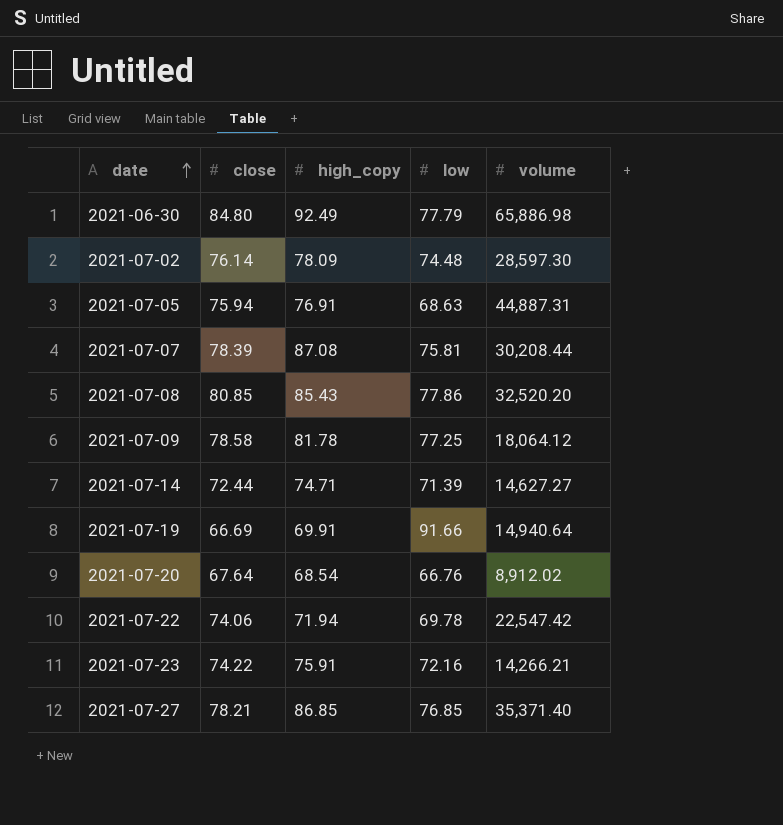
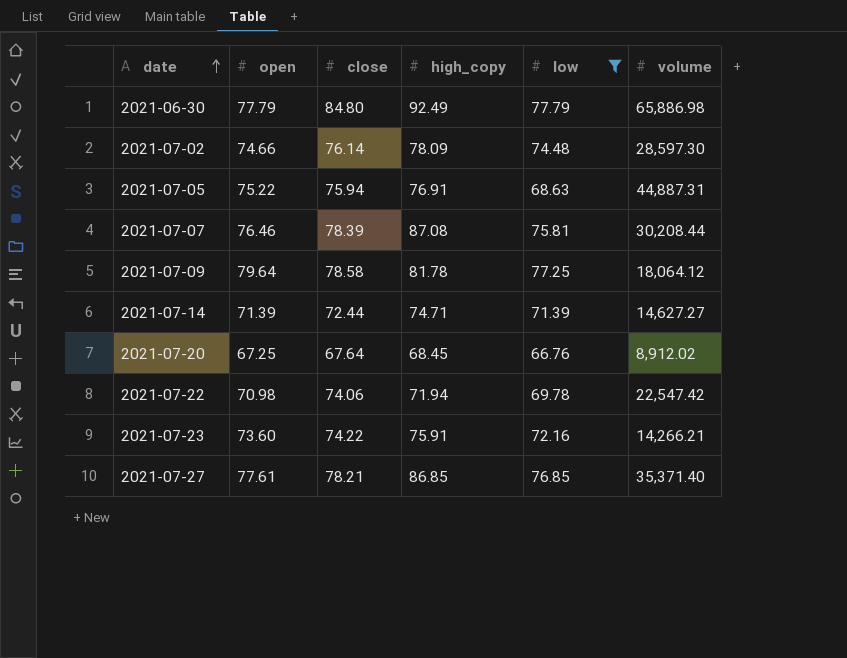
filter: none -> low <= 77.79
column open | position: none -> 2
2021-07-20 | high_copy: 68.54 -> 68.45

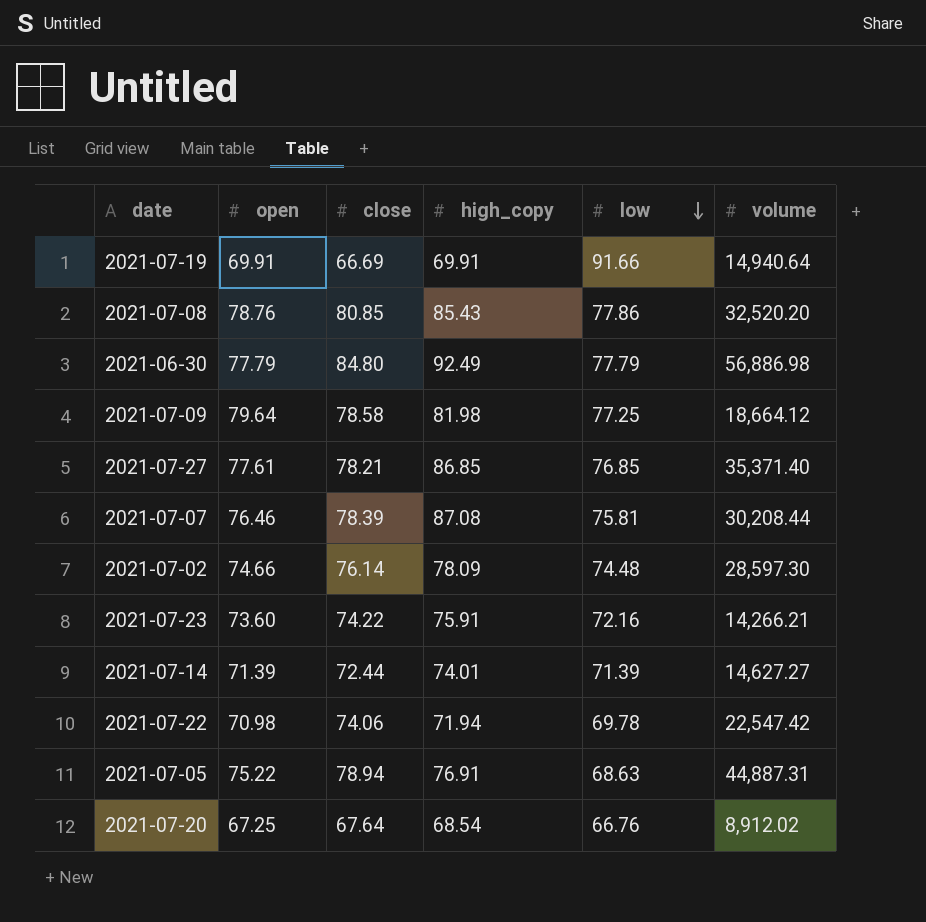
filter: low <= 77.79 -> none
row order: date ascending -> low descending
2021-06-30 | volume: 65,886.98 -> 56,886.98
2021-07-09 | high_copy: 81.78 -> 81.98
2021-07-09 | volume: 18,064.12 -> 18,664.12
2021-07-14 | high_copy: 74.71 -> 74.01
2021-07-05 | close: 75.94 -> 78.94
2021-07-20 | high_copy: 68.45 -> 68.54

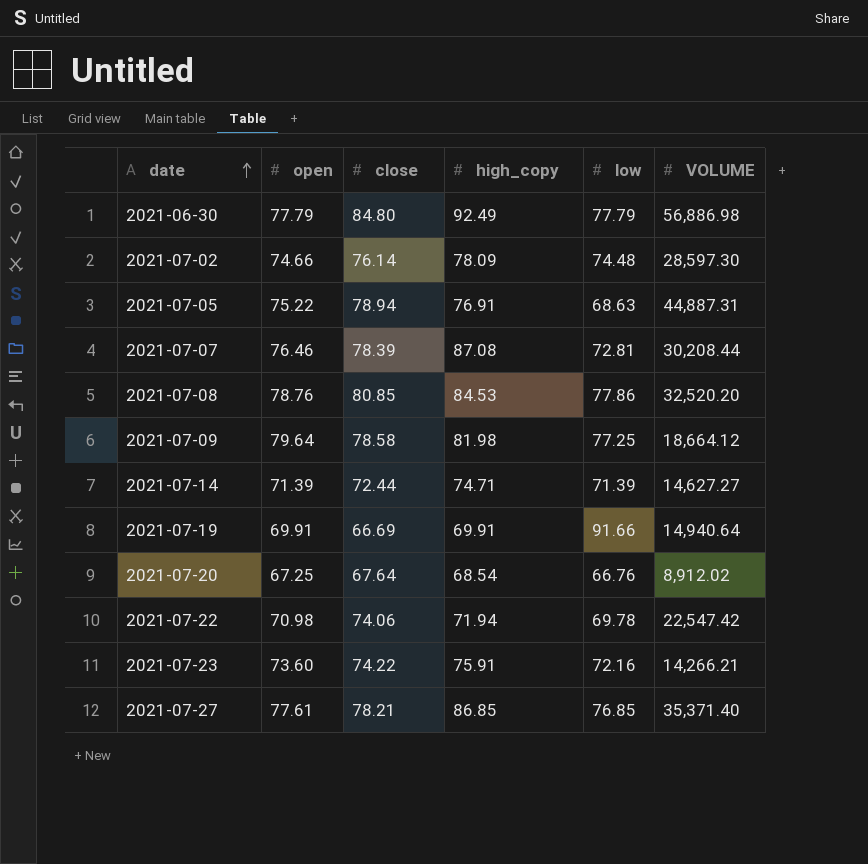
row order: low descending -> date ascending
column name: volume -> VOLUME
2021-07-07 | low: 75.81 -> 72.81
2021-07-08 | high_copy: 85.43 -> 84.53
2021-07-14 | high_copy: 74.01 -> 74.71

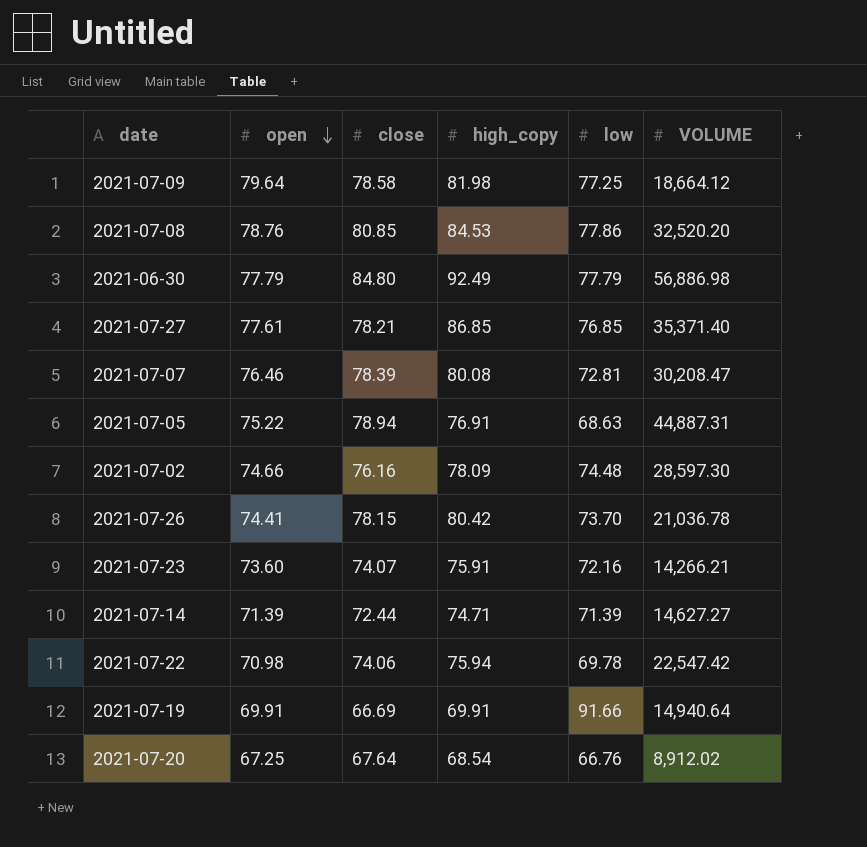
row order: date ascending -> open descending
2021-07-07 | high_copy: 87.08 -> 80.08
2021-07-07 | VOLUME: 30,208.44 -> 30,208.47
2021-07-02 | close: 76.14 -> 76.16
row 2021-07-26: none -> 74.41 | 78.15 | 80.42 | 73.70 | 21,036.78
2021-07-23 | close: 74.22 -> 74.07
2021-07-22 | high_copy: 71.94 -> 75.94

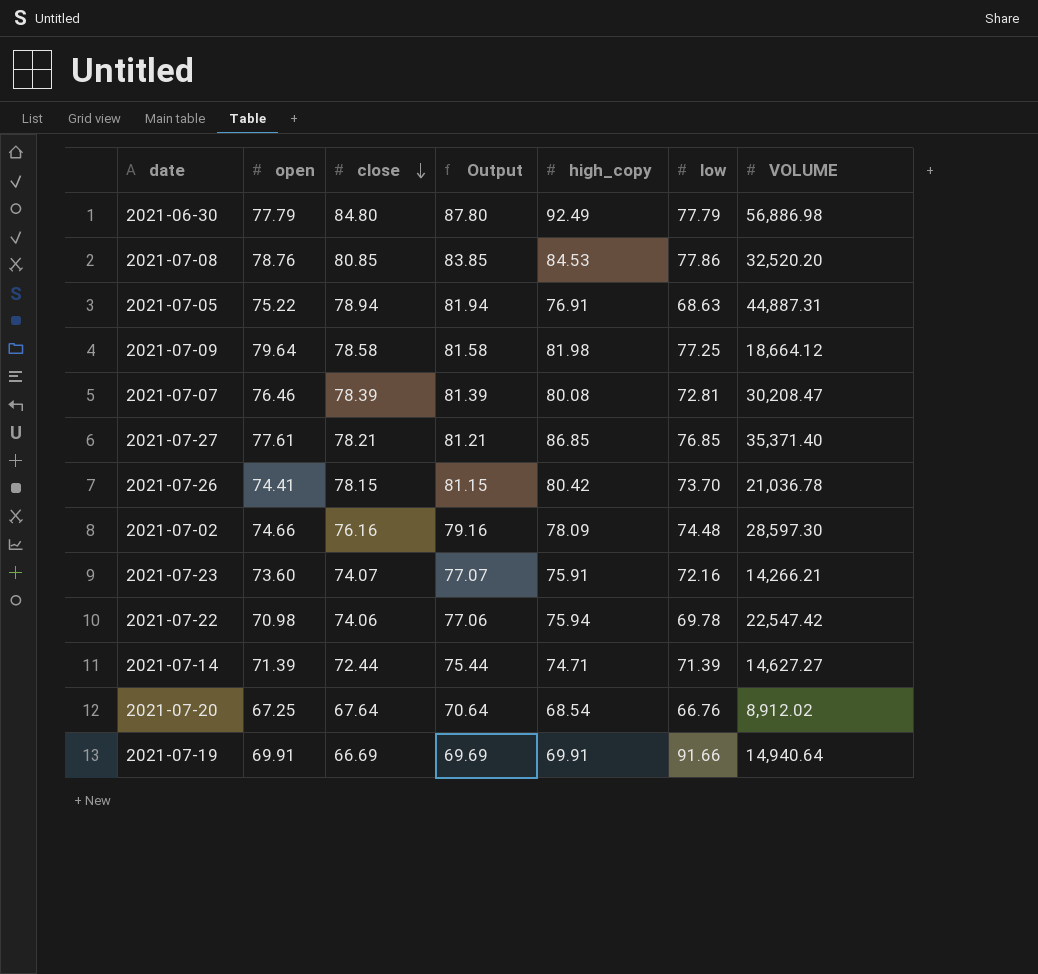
row order: open descending -> close descending
column Output | formula: none -> [close] + 3

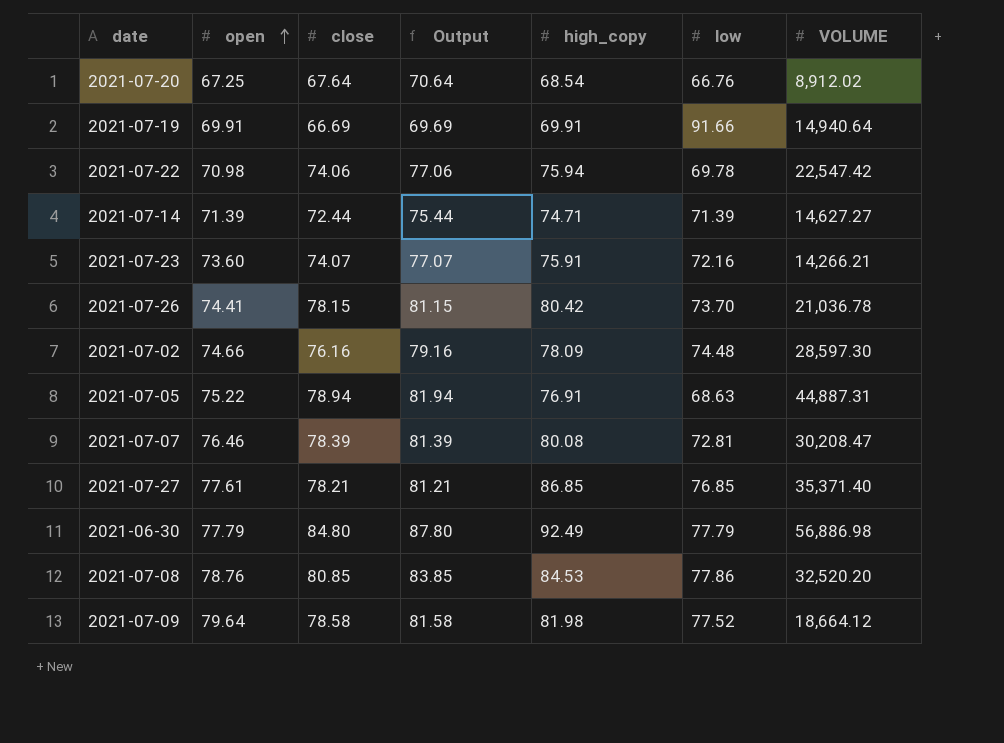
row order: close descending -> open ascending
2021-07-09 | low: 77.25 -> 77.52

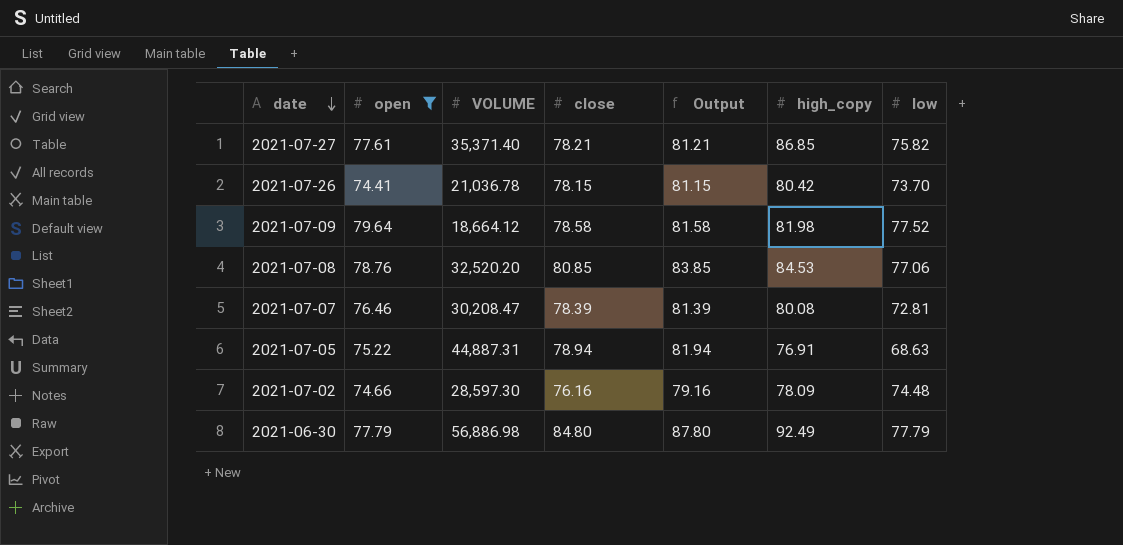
filter: none -> open >= 74.41
row order: open ascending -> date descending
column VOLUME | position: 7 -> 3
2021-07-27 | low: 76.85 -> 75.82
2021-07-08 | low: 77.86 -> 77.06

